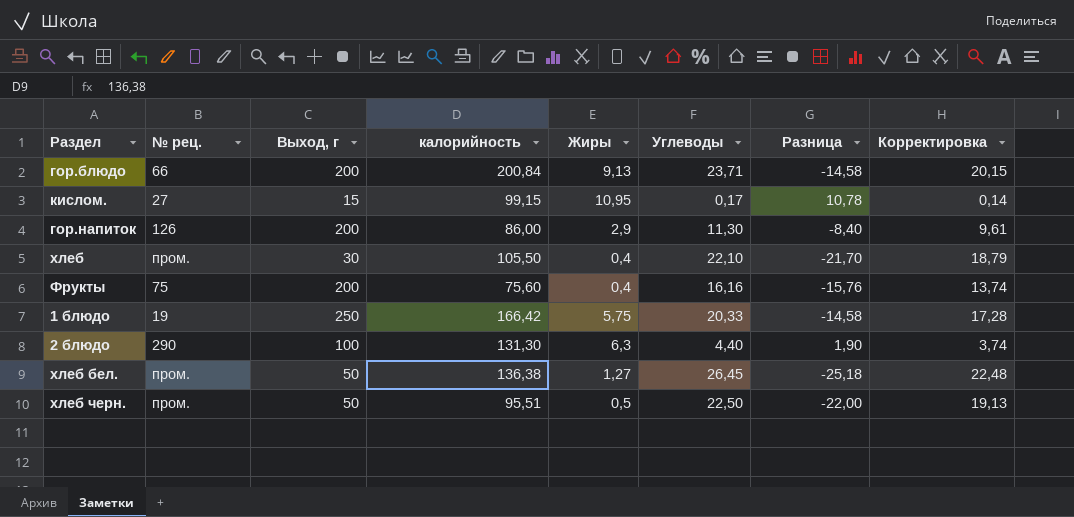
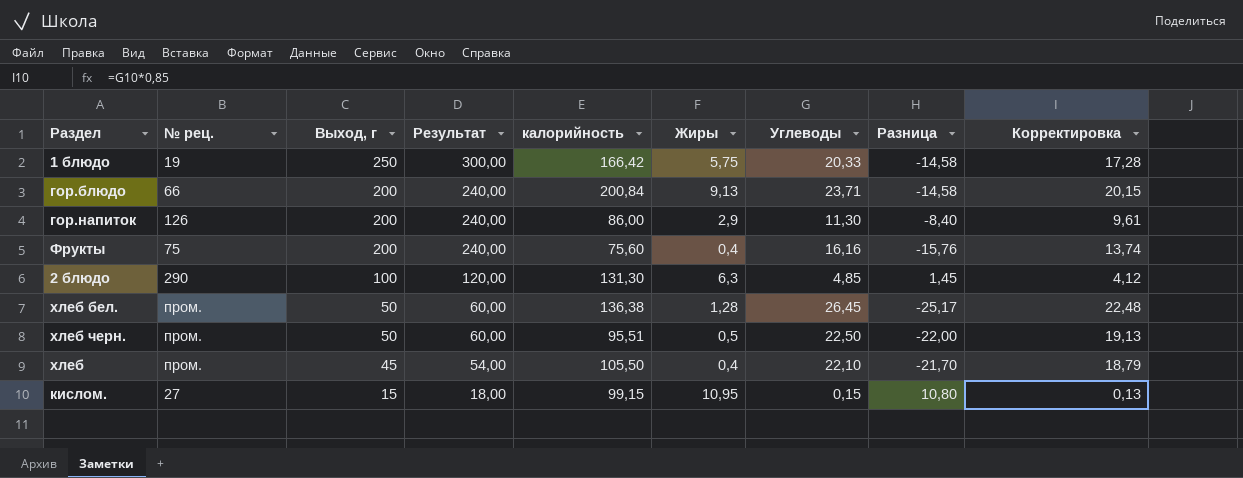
row order: none -> Выход, г descending
column Результат | formula: none -> [Выход, г] * 1,2
2 блюдо | Углеводы: 4,40 -> 4,85
2 блюдо | Разница: 1,90 -> 1,45
2 блюдо | Корректировка: 3,74 -> 4,12
хлеб бел. | Жиры: 1,27 -> 1,28
хлеб бел. | Разница: -25,18 -> -25,17
хлеб | Выход, г: 30 -> 45
кислом. | Углеводы: 0,17 -> 0,15
кислом. | Разница: 10,78 -> 10,80
кислом. | Корректировка: 0,14 -> 0,13

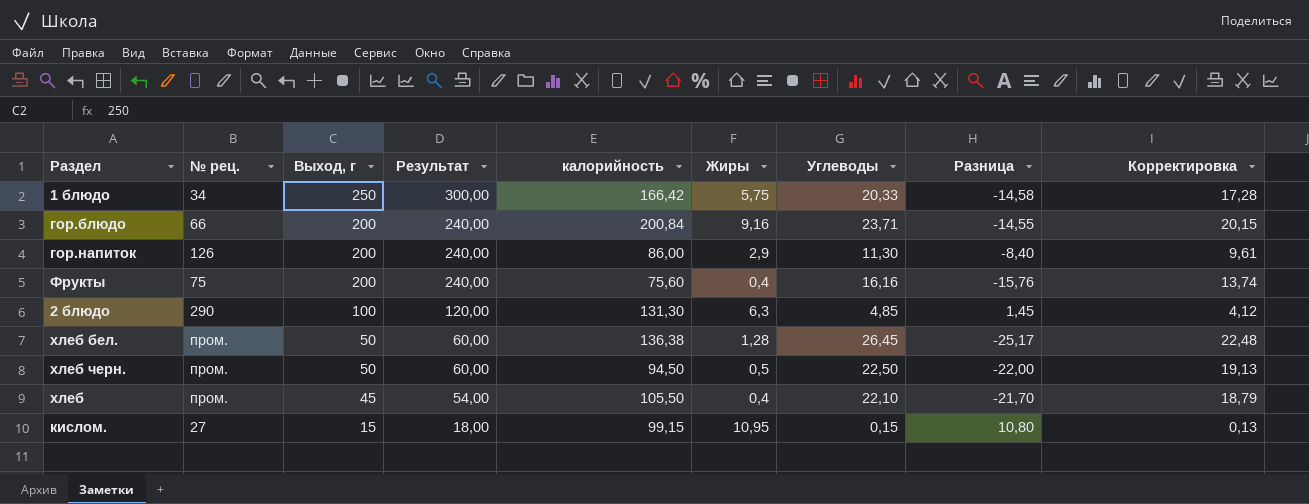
1 блюдо | № рец.: 19 -> 34
гор.блюдо | Жиры: 9,13 -> 9,16
гор.блюдо | Разница: -14,58 -> -14,55
хлеб черн. | калорийность: 95,51 -> 94,50

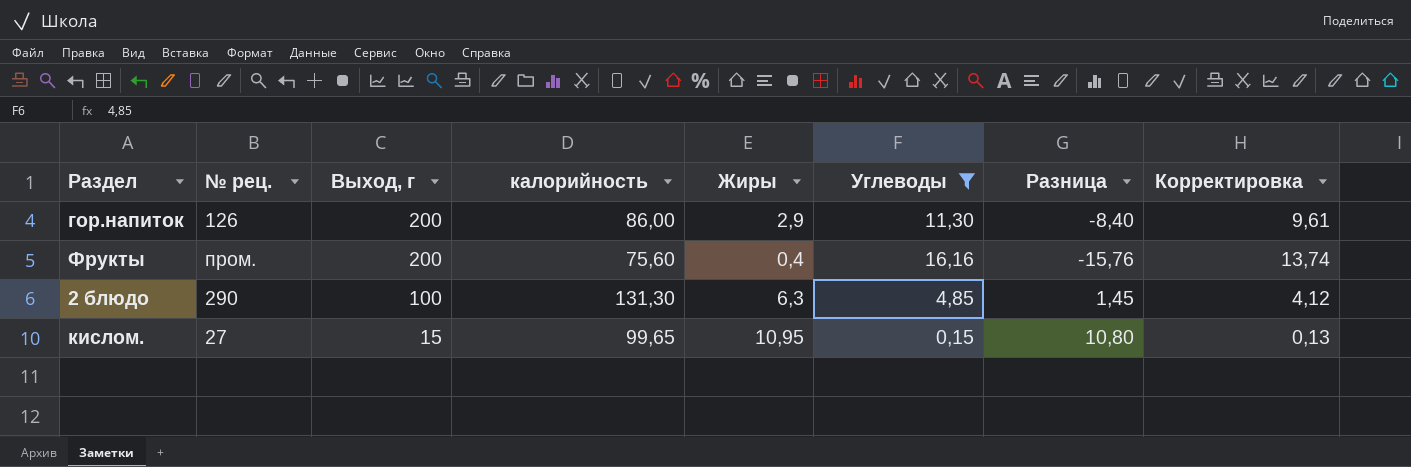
filter: none -> Углеводы <= 16,16
column Результат | formula: [Выход, г] * 1,2 -> none
Фрукты | № рец.: 75 -> пром.
кислом. | калорийность: 99,15 -> 99,65

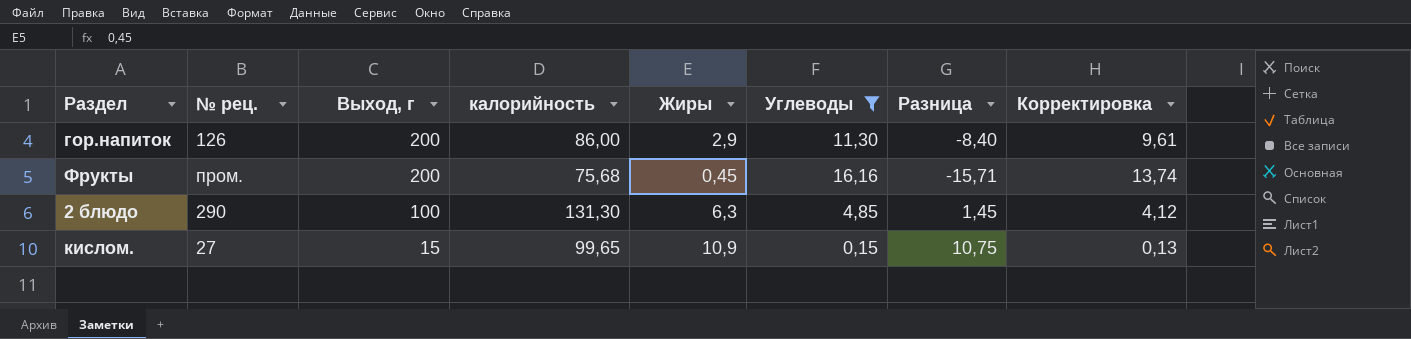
Фрукты | калорийность: 75,60 -> 75,68
Фрукты | Жиры: 0,4 -> 0,45
Фрукты | Разница: -15,76 -> -15,71
кислом. | Жиры: 10,95 -> 10,9
кислом. | Разница: 10,80 -> 10,75

